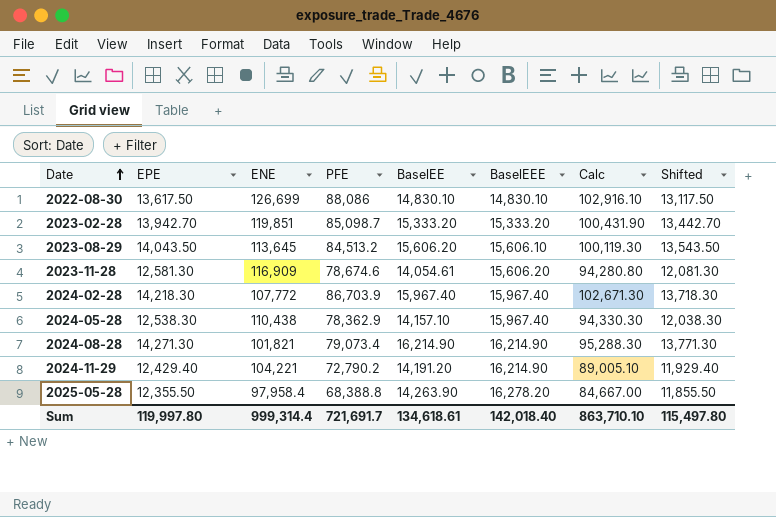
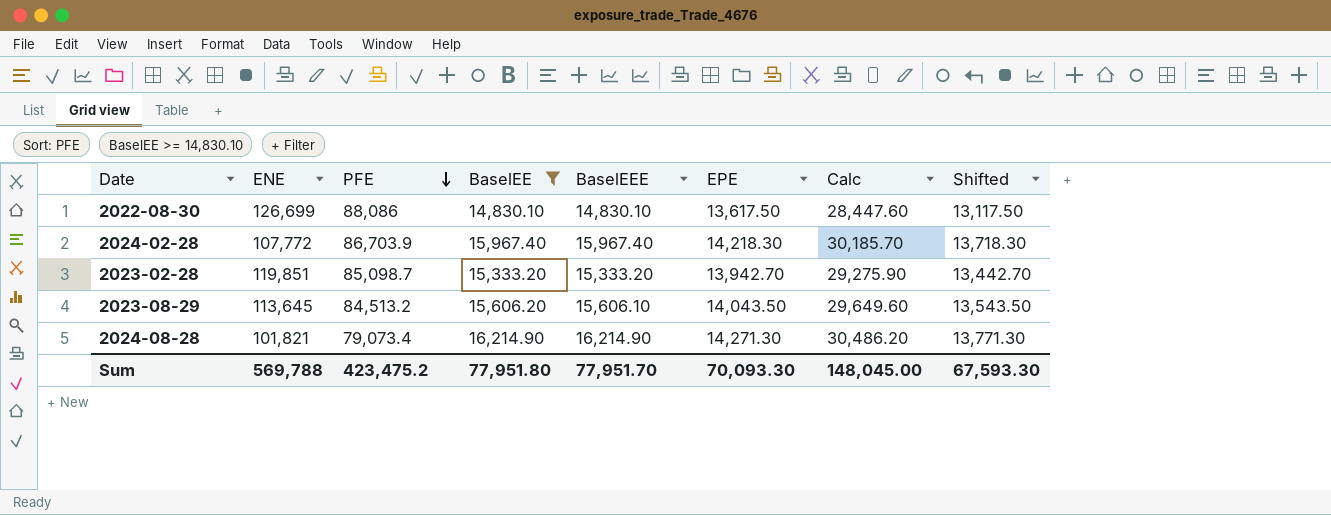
filter: none -> BaselEE >= 14,830.10
row order: Date ascending -> PFE descending
column EPE | position: 2 -> 6
column Calc | formula: [PFE] + [BaselEEE] -> [BaselEEE] + [EPE]
Sum | ENE: 999,314.4 -> 569,788
Sum | PFE: 721,691.7 -> 423,475.2
Sum | BaselEE: 134,618.61 -> 77,951.80
Sum | BaselEEE: 142,018.40 -> 77,951.70
Sum | EPE: 119,997.80 -> 70,093.30
Sum | Calc: 863,710.10 -> 148,045.00
Sum | Shifted: 115,497.80 -> 67,593.30

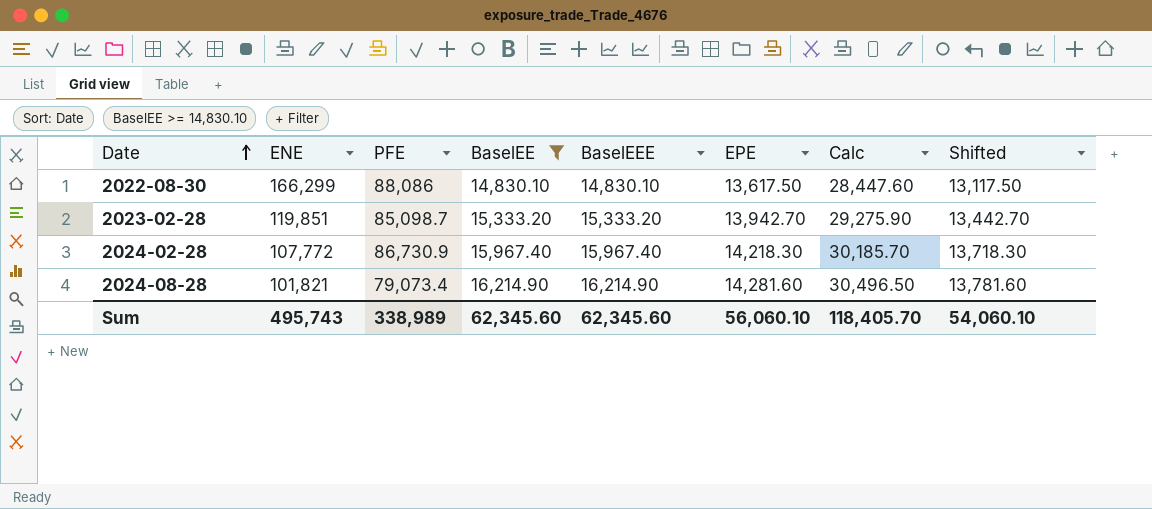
row order: PFE descending -> Date ascending
row 2023-08-29: 113,645 | 84,513.2 | 15,606.20 | 15,606.10 | 14,043.50 | 29,649.60 | 13,543.50 -> none
2022-08-30 | ENE: 126,699 -> 166,299
2024-02-28 | PFE: 86,703.9 -> 86,730.9
2024-08-28 | EPE: 14,271.30 -> 14,281.60
2024-08-28 | Calc: 30,486.20 -> 30,496.50
2024-08-28 | Shifted: 13,771.30 -> 13,781.60
Sum | ENE: 569,788 -> 495,743
Sum | PFE: 423,475.2 -> 338,989
Sum | BaselEE: 77,951.80 -> 62,345.60
Sum | BaselEEE: 77,951.70 -> 62,345.60
Sum | EPE: 70,093.30 -> 56,060.10
Sum | Calc: 148,045.00 -> 118,405.70
Sum | Shifted: 67,593.30 -> 54,060.10

